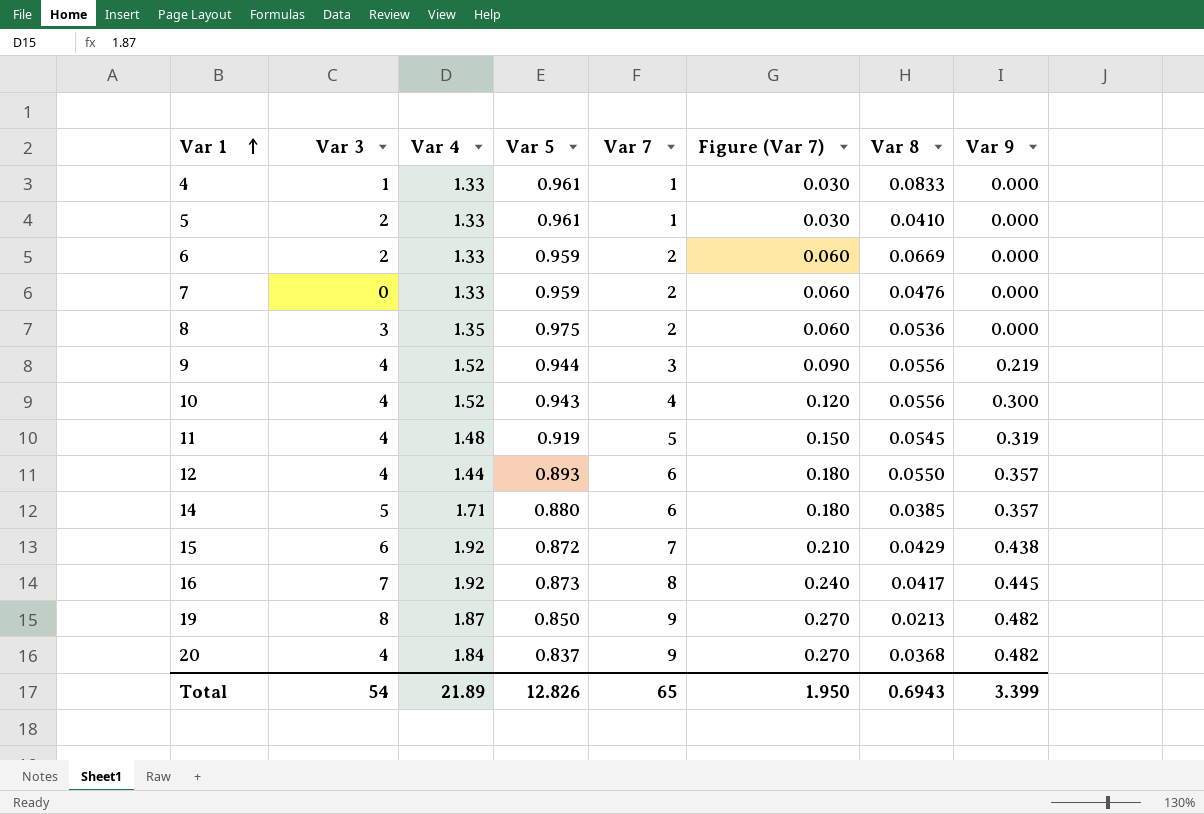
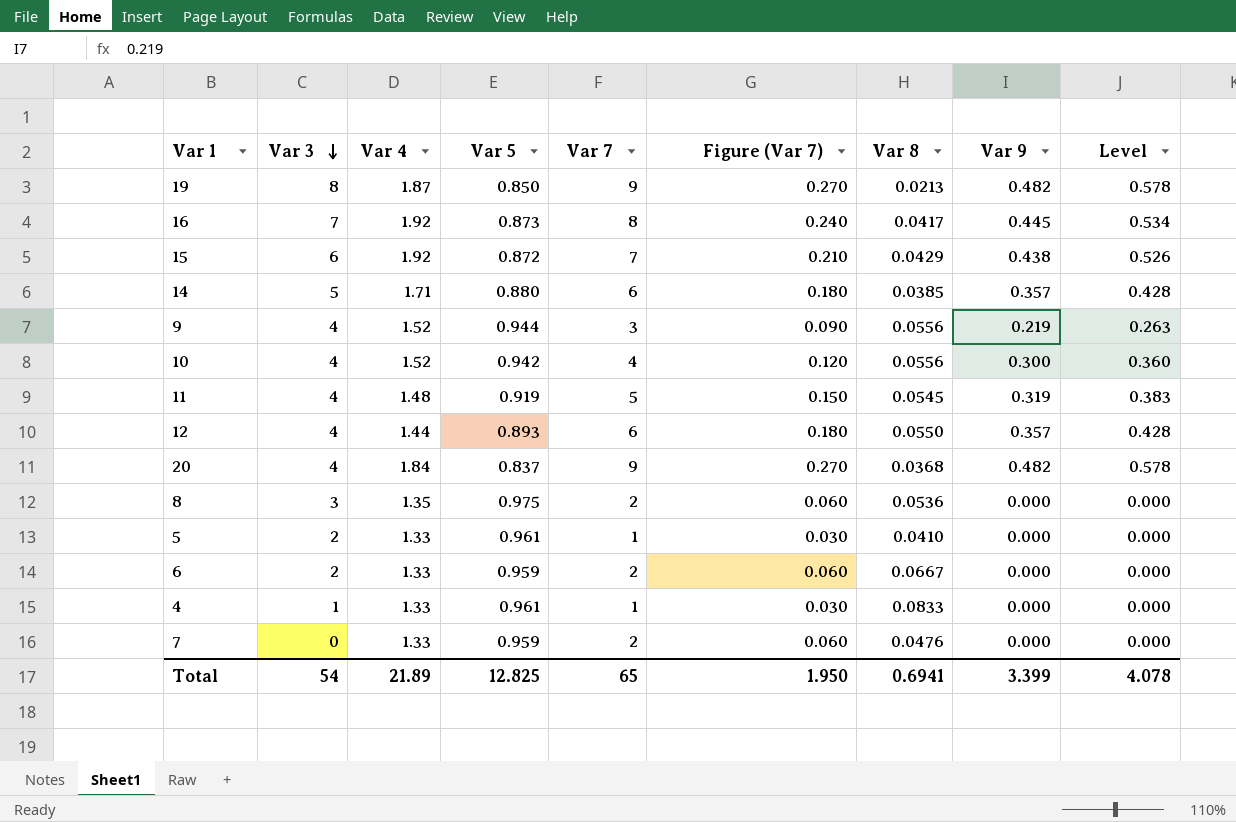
row order: Var 1 ascending -> Var 3 descending
column Level | formula: none -> [Var 9] * 1.2
10 | Var 5: 0.943 -> 0.942
6 | Var 8: 0.0669 -> 0.0667
Total | Var 5: 12.826 -> 12.825
Total | Var 8: 0.6943 -> 0.6941

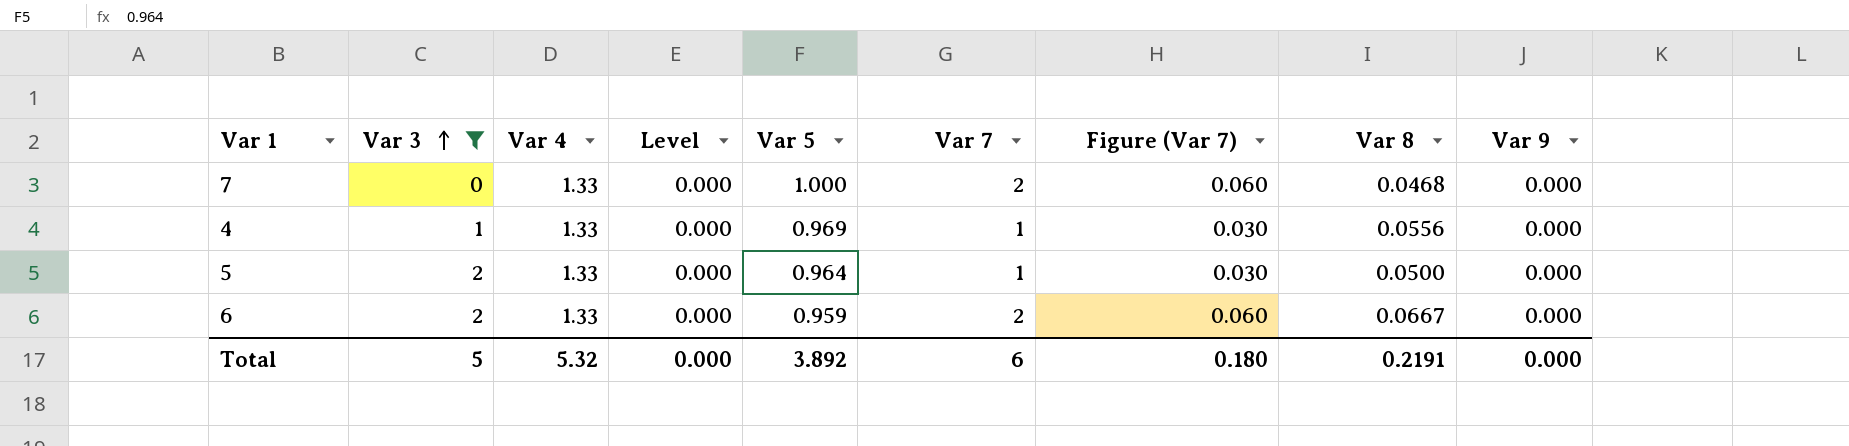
filter: none -> Var 3 <= 2
row order: Var 3 descending -> Var 3 ascending
column Level | position: 9 -> 4
7 | Var 5: 0.959 -> 1.000
7 | Var 8: 0.0476 -> 0.0468
4 | Var 5: 0.961 -> 0.969
4 | Var 8: 0.0833 -> 0.0556
5 | Var 5: 0.961 -> 0.964
5 | Var 8: 0.0410 -> 0.0500
Total | Var 3: 54 -> 5
Total | Var 4: 21.89 -> 5.32
Total | Level: 4.078 -> 0.000
Total | Var 5: 12.825 -> 3.892
Total | Var 7: 65 -> 6
Total | Figure (Var 7): 1.950 -> 0.180
Total | Var 8: 0.6941 -> 0.2191
Total | Var 9: 3.399 -> 0.000

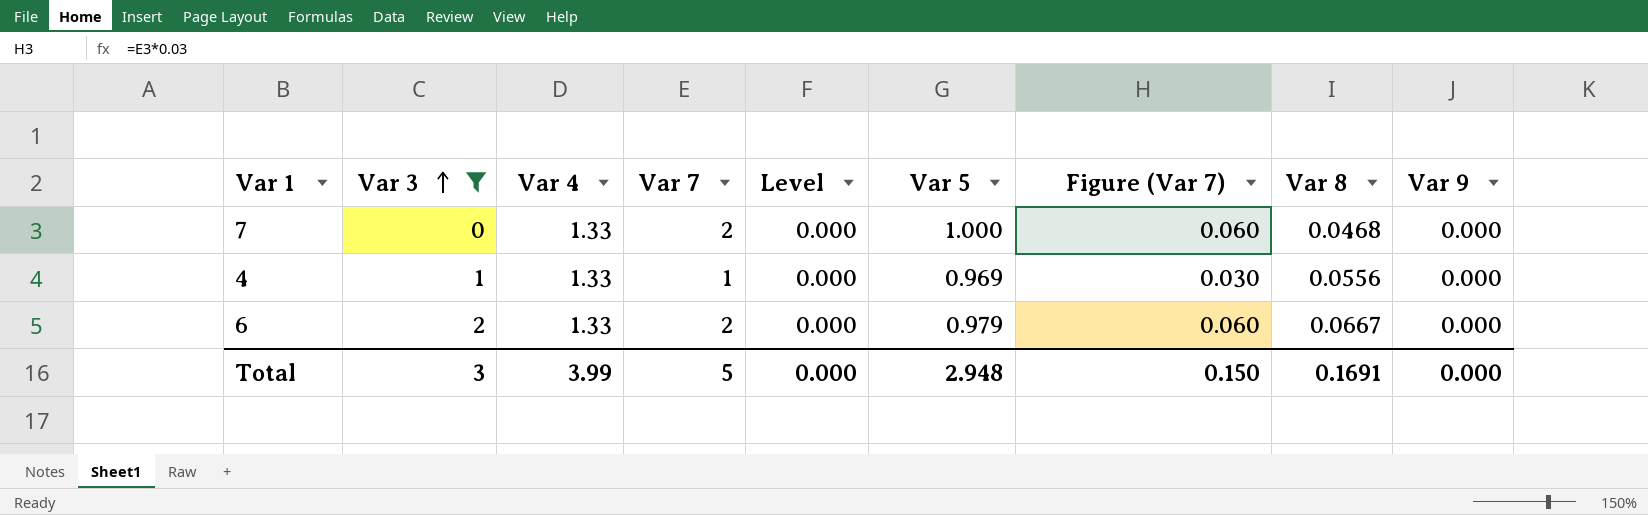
column Var 7 | position: 6 -> 4
row 5: 2 | 1.33 | 0.000 | 0.964 | 1 | 0.030 | 0.0500 | 0.000 -> none
6 | Var 5: 0.959 -> 0.979
Total | Var 3: 5 -> 3
Total | Var 4: 5.32 -> 3.99
Total | Var 7: 6 -> 5
Total | Var 5: 3.892 -> 2.948
Total | Figure (Var 7): 0.180 -> 0.150
Total | Var 8: 0.2191 -> 0.1691

